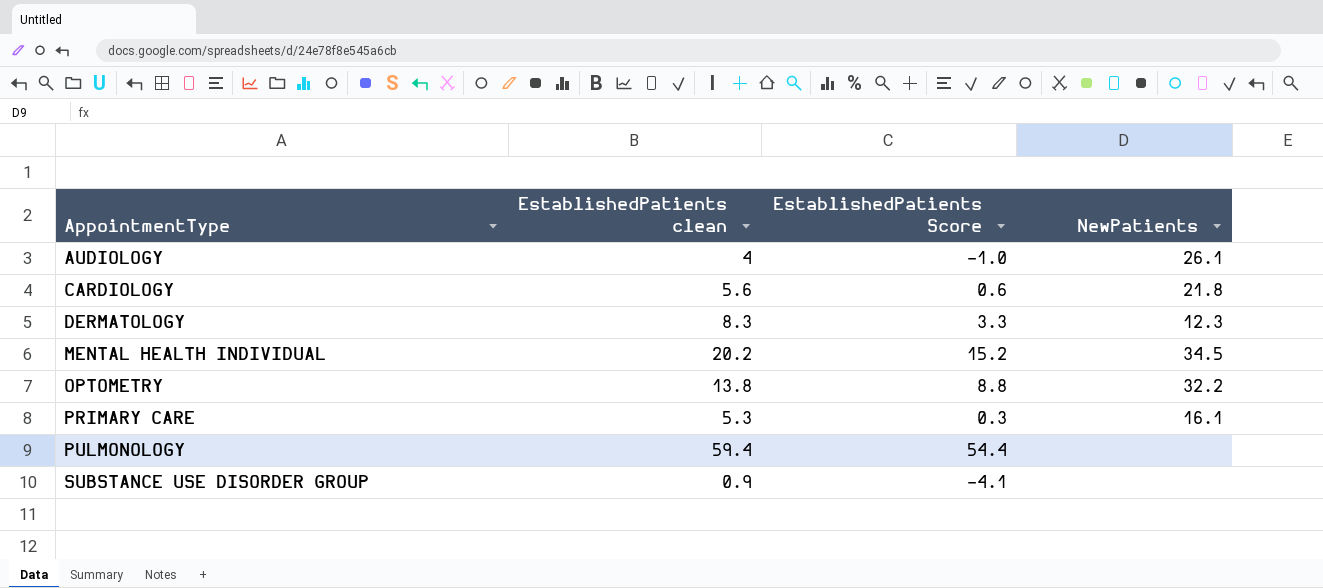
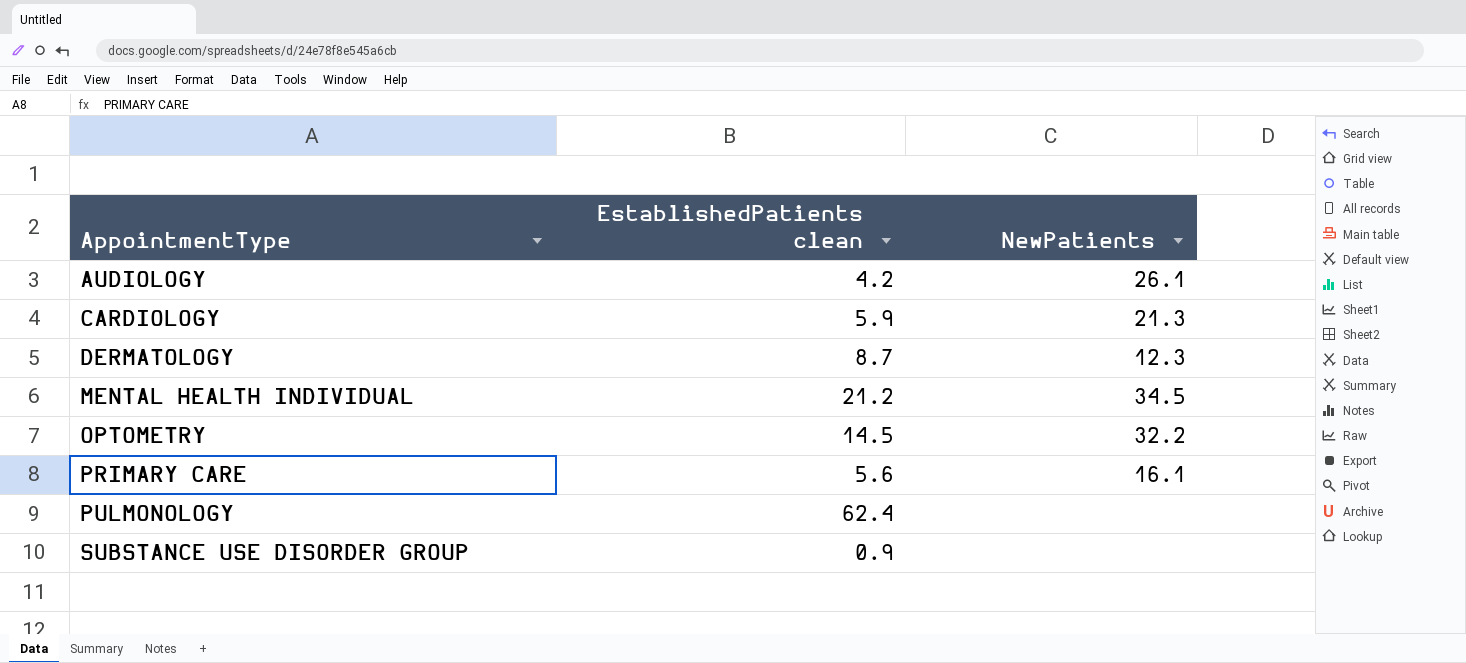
column EstablishedPatients Score | formula: [EstablishedPatients clean] - 5 -> none
AUDIOLOGY | EstablishedPatients clean: 4 -> 4.2
CARDIOLOGY | EstablishedPatients clean: 5.6 -> 5.9
CARDIOLOGY | NewPatients: 21.8 -> 21.3
DERMATOLOGY | EstablishedPatients clean: 8.3 -> 8.7
MENTAL HEALTH INDIVIDUAL | EstablishedPatients clean: 20.2 -> 21.2
OPTOMETRY | EstablishedPatients clean: 13.8 -> 14.5
PRIMARY CARE | EstablishedPatients clean: 5.3 -> 5.6
PULMONOLOGY | EstablishedPatients clean: 59.4 -> 62.4

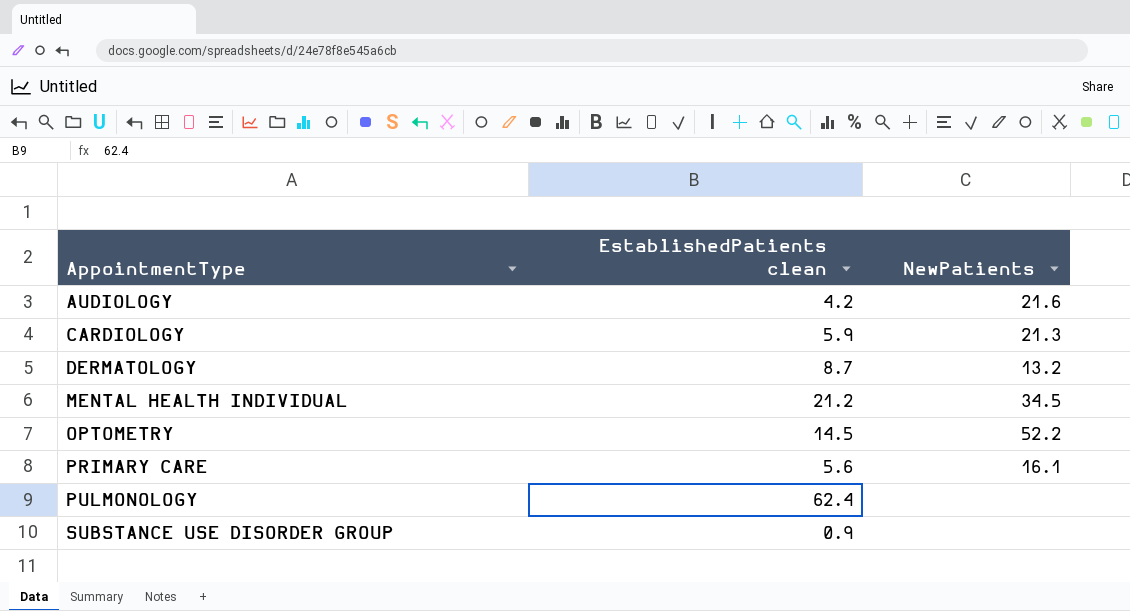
AUDIOLOGY | NewPatients: 26.1 -> 21.6
DERMATOLOGY | NewPatients: 12.3 -> 13.2
OPTOMETRY | NewPatients: 32.2 -> 52.2

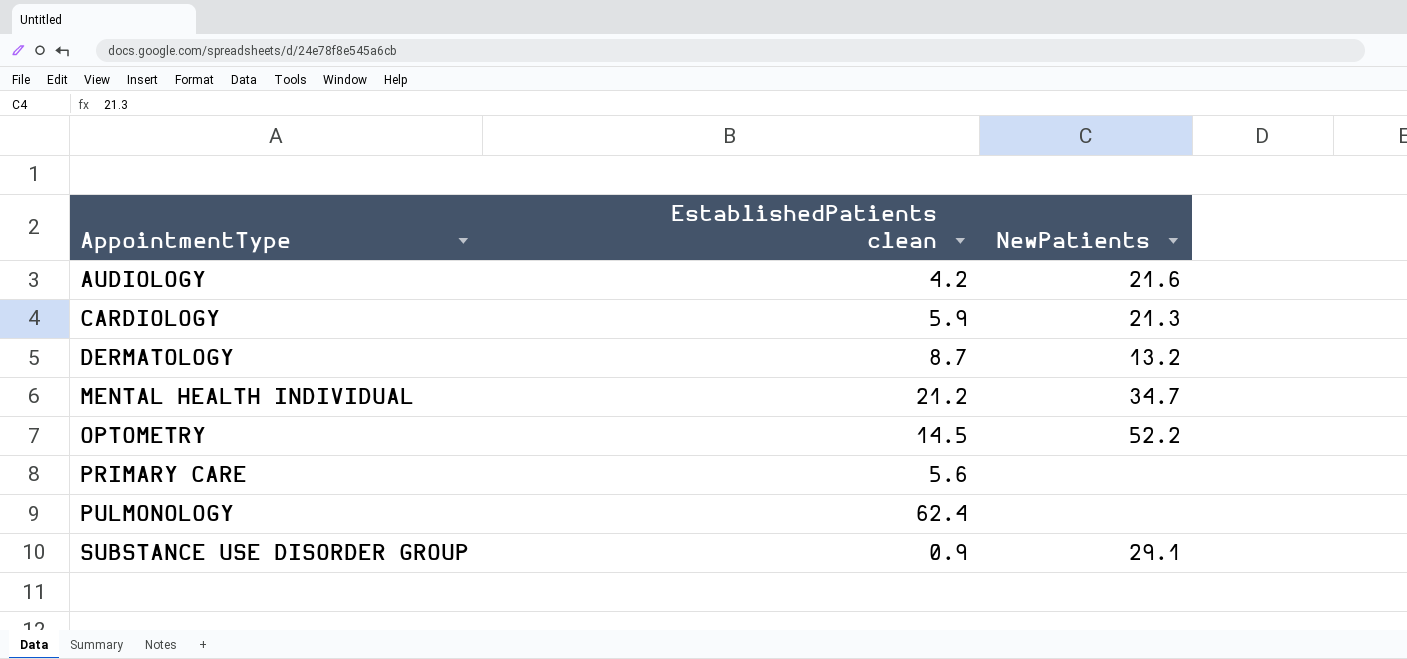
MENTAL HEALTH INDIVIDUAL | NewPatients: 34.5 -> 34.7
PRIMARY CARE | NewPatients: 16.1 -> none
SUBSTANCE USE DISORDER GROUP | NewPatients: none -> 29.1

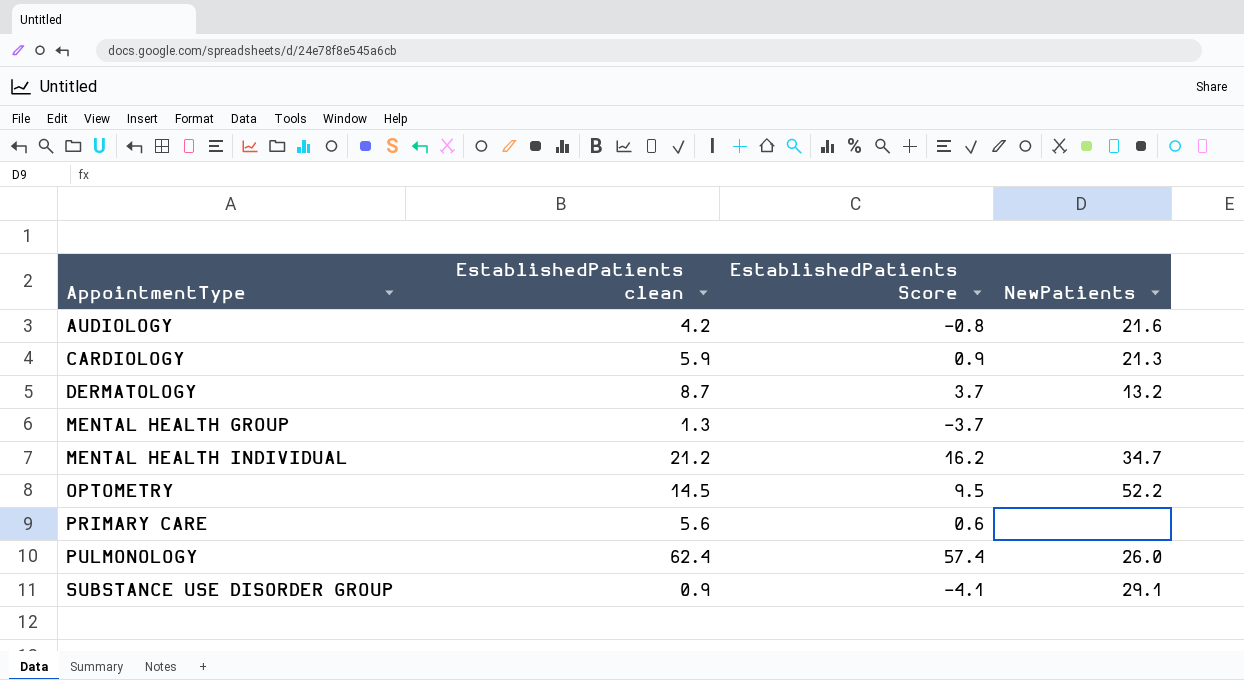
column EstablishedPatients Score | formula: none -> [EstablishedPatients clean] - 5
row MENTAL HEALTH GROUP: none -> 1.3 | -3.7 | none
PULMONOLOGY | NewPatients: none -> 26.0

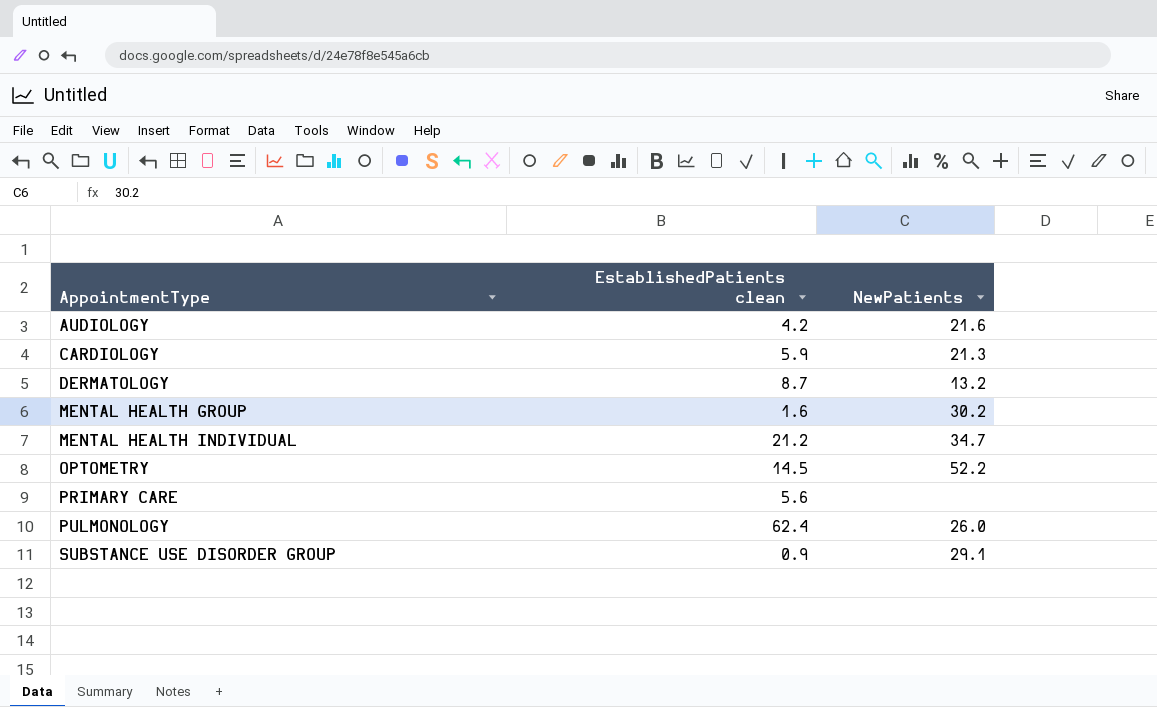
column EstablishedPatients Score | formula: [EstablishedPatients clean] - 5 -> none
MENTAL HEALTH GROUP | EstablishedPatients clean: 1.3 -> 1.6
MENTAL HEALTH GROUP | NewPatients: none -> 30.2

